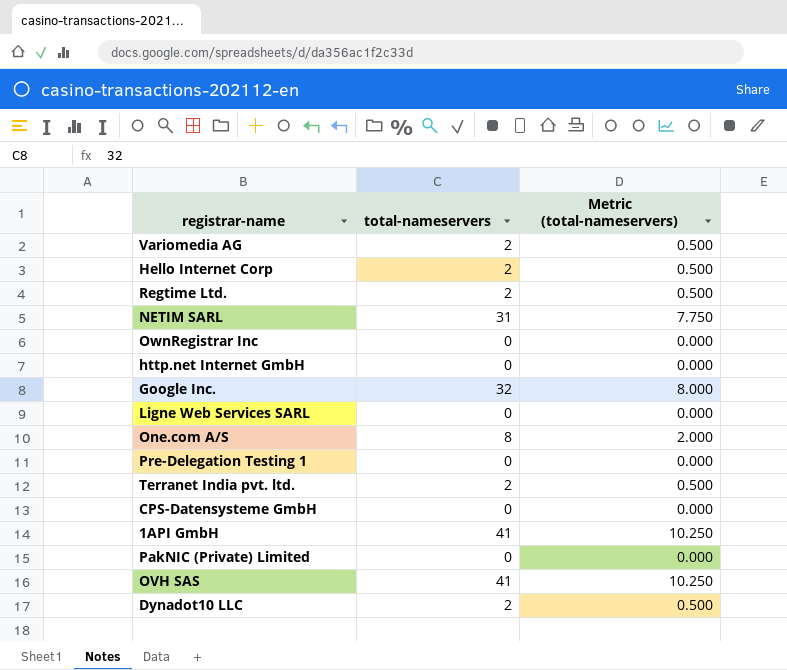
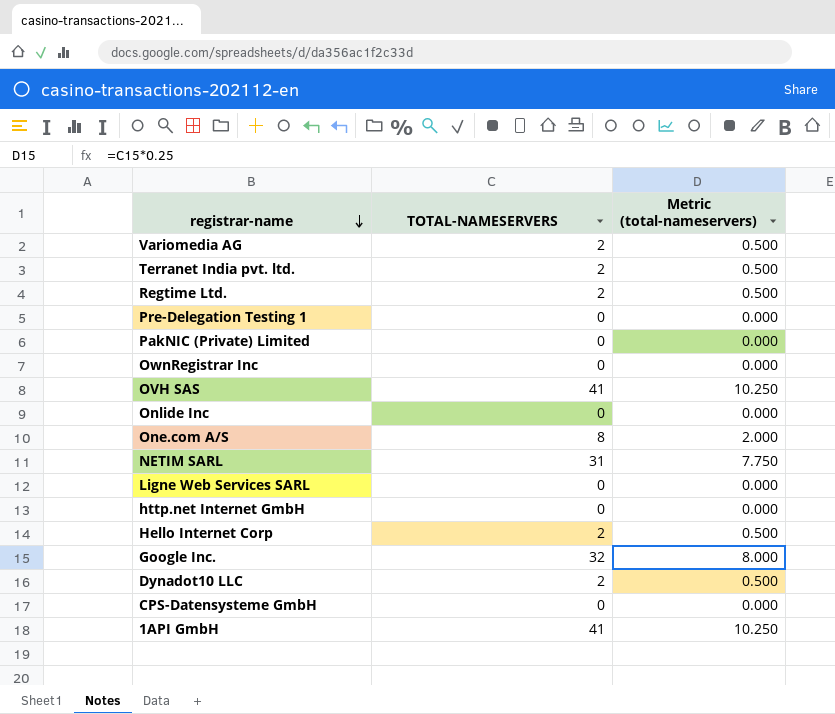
row order: none -> registrar-name descending
column name: total-nameservers -> TOTAL-NAMESERVERS
row Onlide Inc: none -> 0 | 0.000

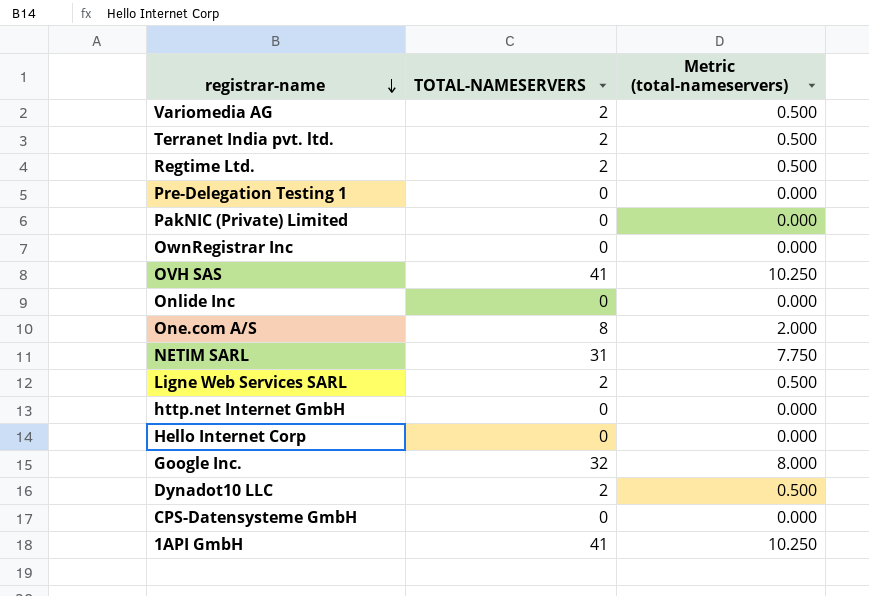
Ligne Web Services SARL | TOTAL-NAMESERVERS: 0 -> 2
Ligne Web Services SARL | Metric (total-nameservers): 0.000 -> 0.500
Hello Internet Corp | TOTAL-NAMESERVERS: 2 -> 0
Hello Internet Corp | Metric (total-nameservers): 0.500 -> 0.000

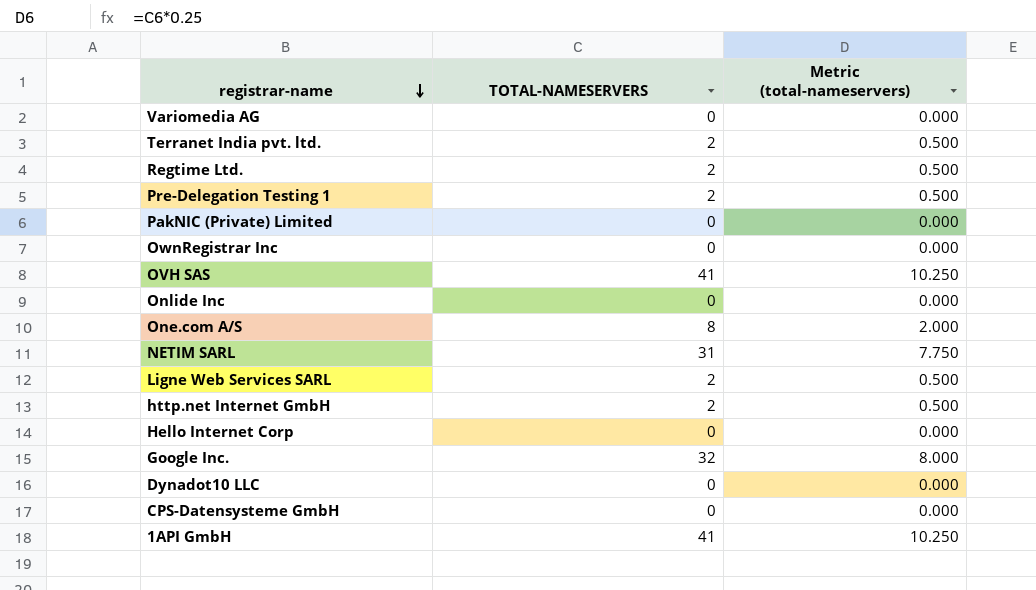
Variomedia AG | TOTAL-NAMESERVERS: 2 -> 0
Variomedia AG | Metric (total-nameservers): 0.500 -> 0.000
Pre-Delegation Testing 1 | TOTAL-NAMESERVERS: 0 -> 2
Pre-Delegation Testing 1 | Metric (total-nameservers): 0.000 -> 0.500
http.net Internet GmbH | TOTAL-NAMESERVERS: 0 -> 2
http.net Internet GmbH | Metric (total-nameservers): 0.000 -> 0.500
Dynadot10 LLC | TOTAL-NAMESERVERS: 2 -> 0
Dynadot10 LLC | Metric (total-nameservers): 0.500 -> 0.000

